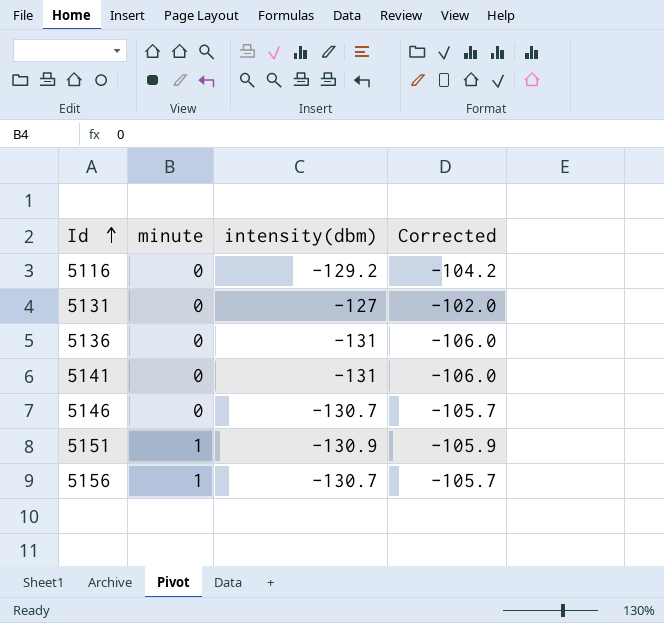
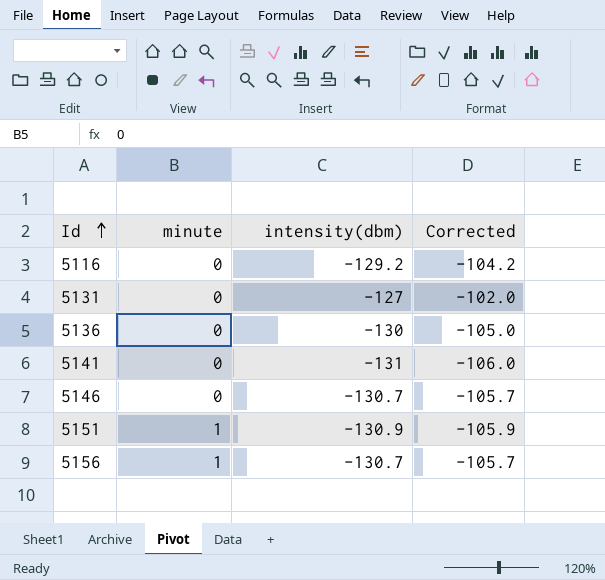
5136 | intensity(dbm): -131 -> -130
5136 | Corrected: -106.0 -> -105.0

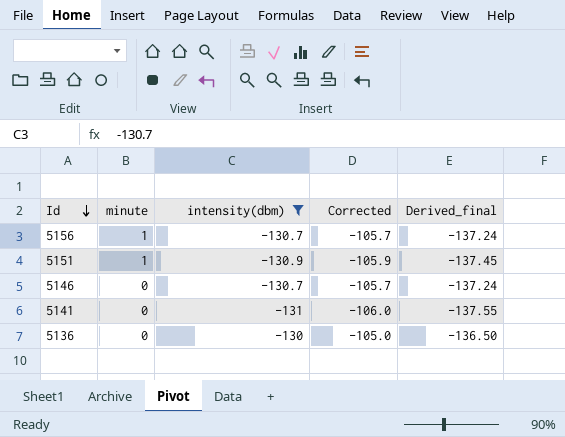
filter: none -> intensity(dbm) <= -130
row order: Id ascending -> Id descending
column Derived_final | formula: none -> [intensity(dbm)] * 1.05

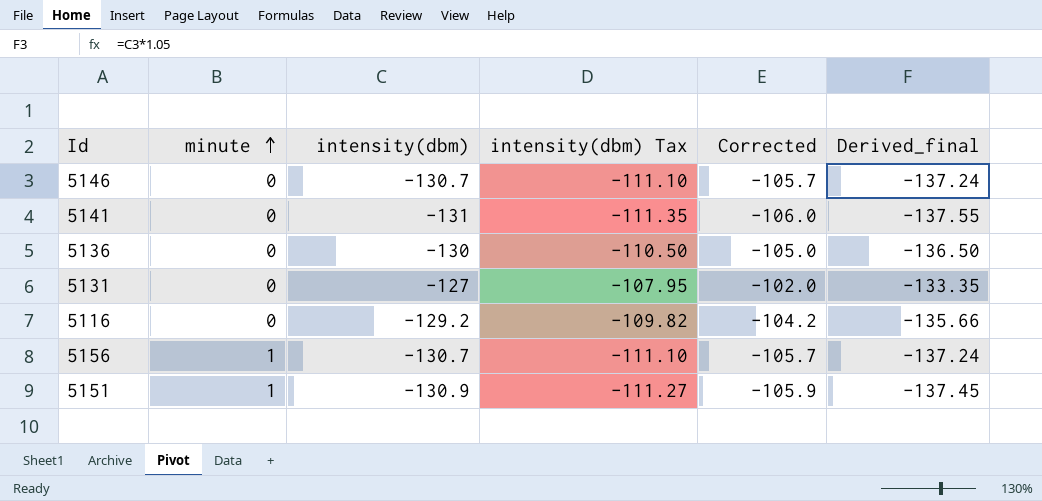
filter: intensity(dbm) <= -130 -> none
row order: Id descending -> minute ascending
column intensity(dbm) Tax | formula: none -> [intensity(dbm)] * 0.85

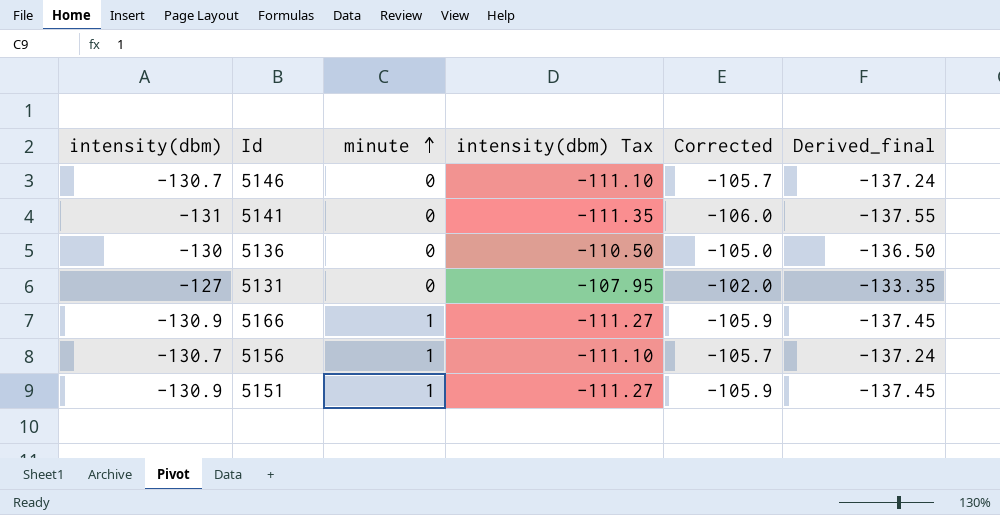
column intensity(dbm) | position: 3 -> 1
row 5116: 0 | -129.2 | -109.82 | -104.2 | -135.66 -> none
row 5166: none -> -130.9 | 1 | -111.27 | -105.9 | -137.45

